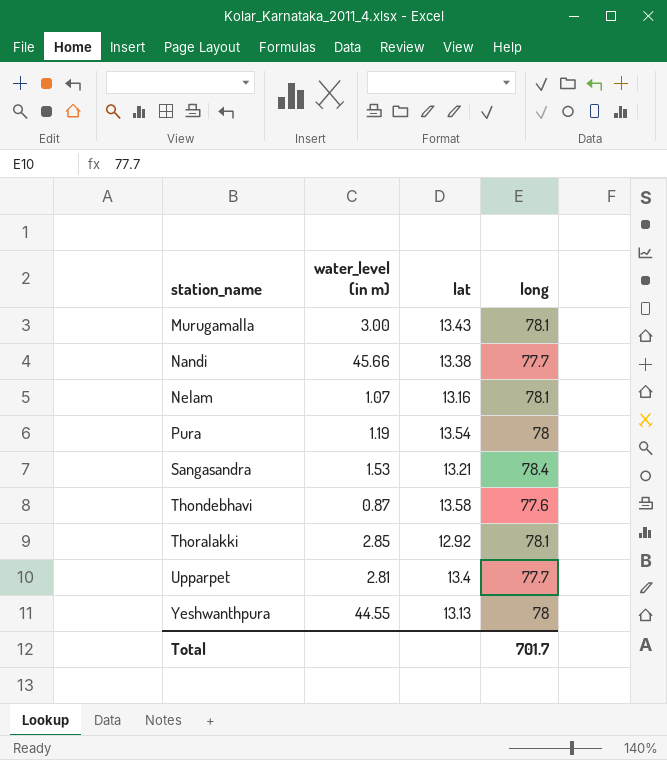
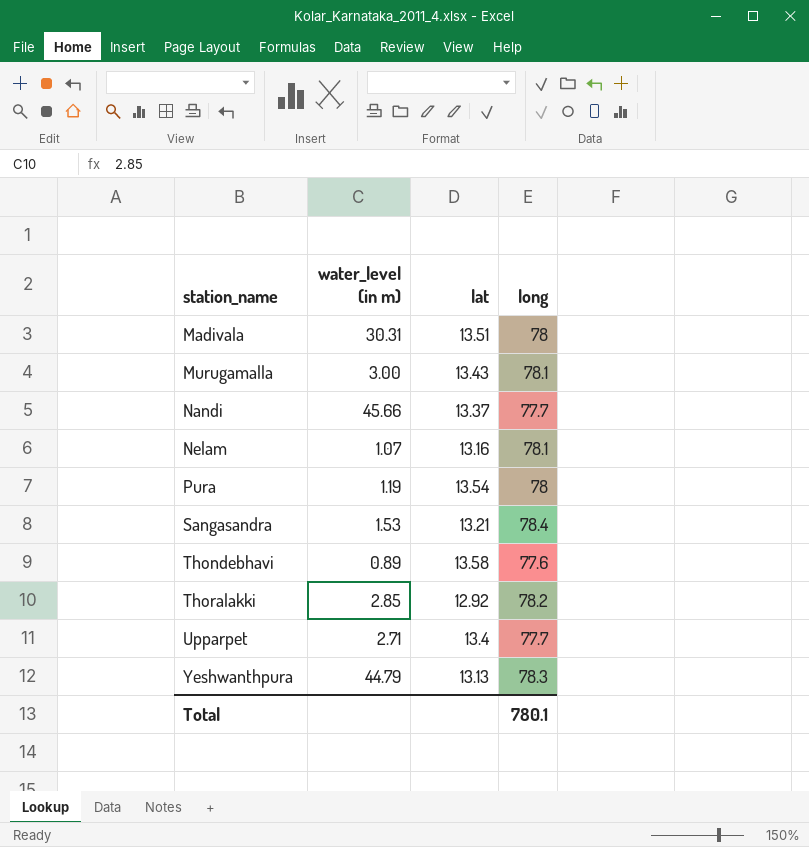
row Madivala: none -> 30.31 | 13.51 | 78
Nandi | lat: 13.38 -> 13.37
Thondebhavi | water_level (in m): 0.87 -> 0.89
Thoralakki | long: 78.1 -> 78.2
Upparpet | water_level (in m): 2.81 -> 2.71
Yeshwanthpura | water_level (in m): 44.55 -> 44.79
Yeshwanthpura | long: 78 -> 78.3
Total | long: 701.7 -> 780.1

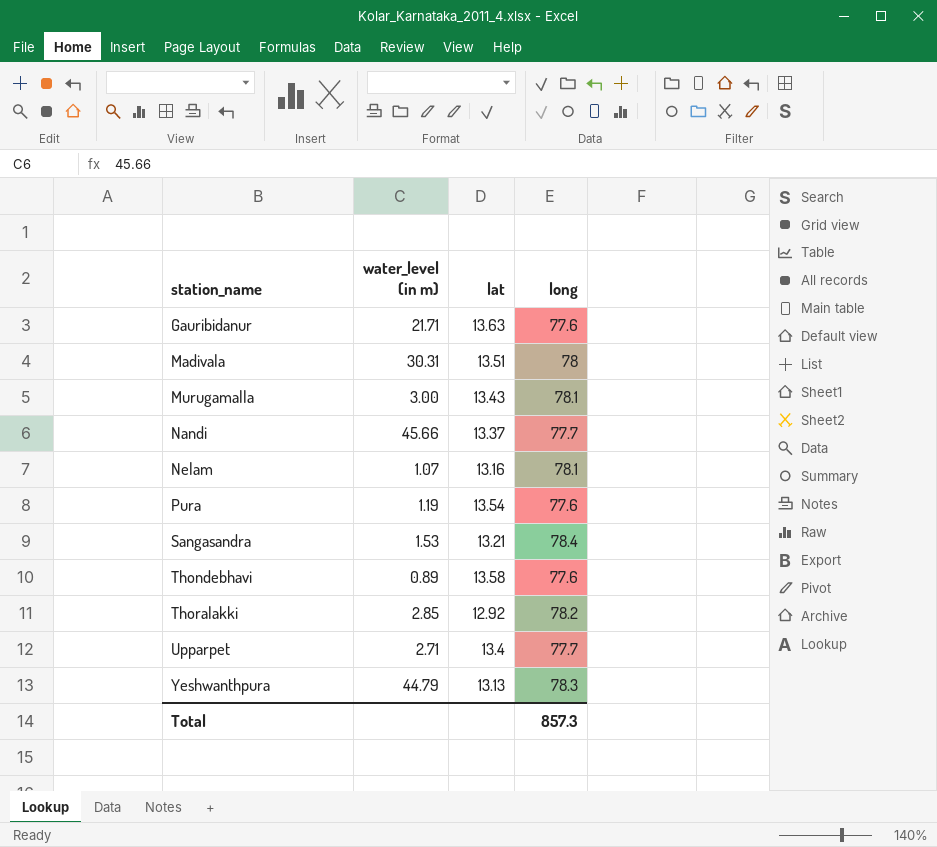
row Gauribidanur: none -> 21.71 | 13.63 | 77.6
Pura | long: 78 -> 77.6
Total | long: 780.1 -> 857.3

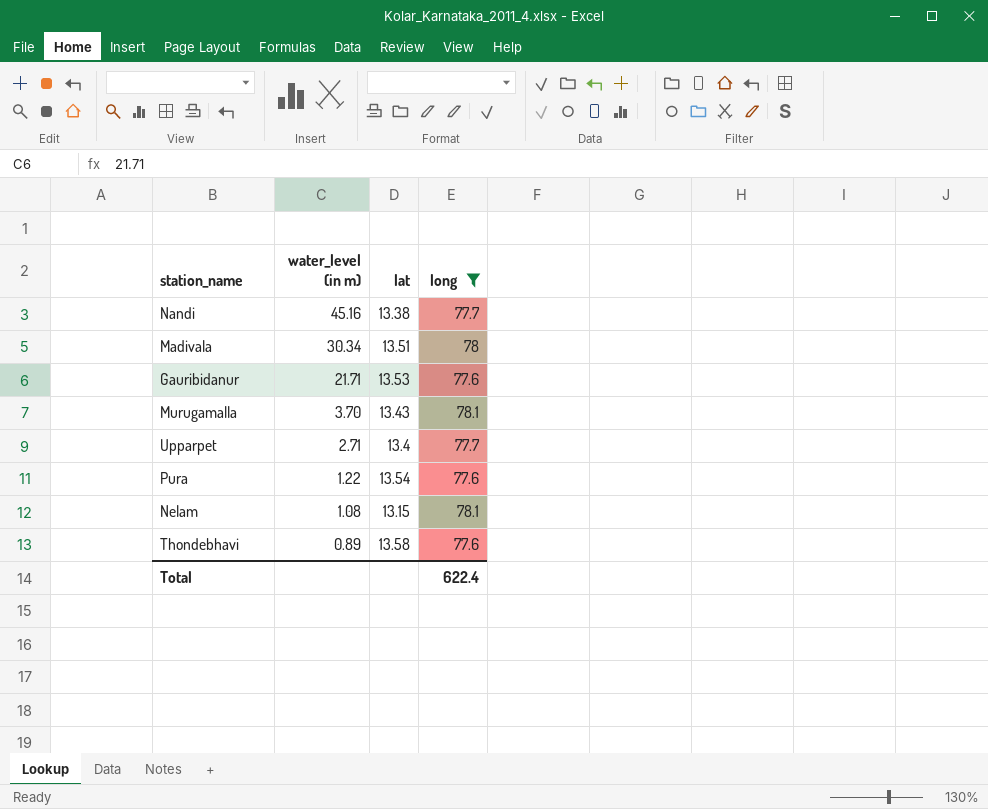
filter: none -> long <= 78.1
row order: station_name ascending -> water_level (in m) descending
Nandi | water_level (in m): 45.66 -> 45.16
Nandi | lat: 13.37 -> 13.38
Madivala | water_level (in m): 30.31 -> 30.34
Gauribidanur | lat: 13.63 -> 13.53
Murugamalla | water_level (in m): 3.00 -> 3.70
Pura | water_level (in m): 1.19 -> 1.22
Nelam | water_level (in m): 1.07 -> 1.08
Nelam | lat: 13.16 -> 13.15
Total | long: 857.3 -> 622.4

